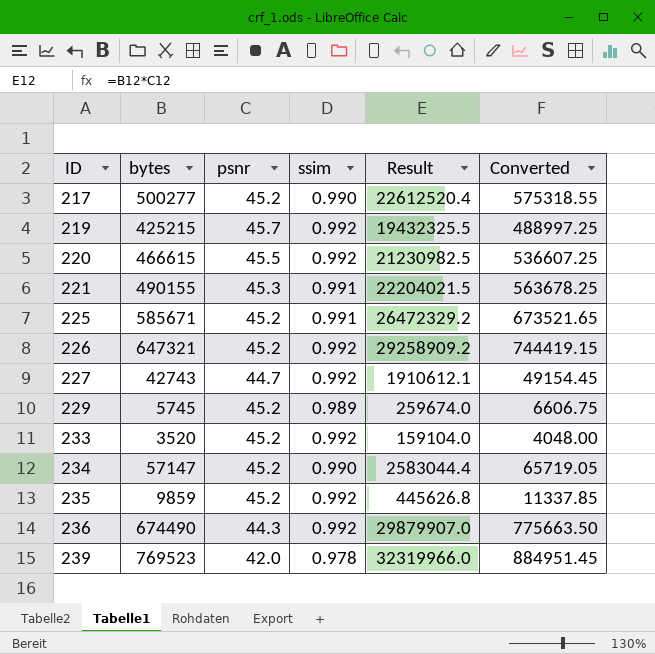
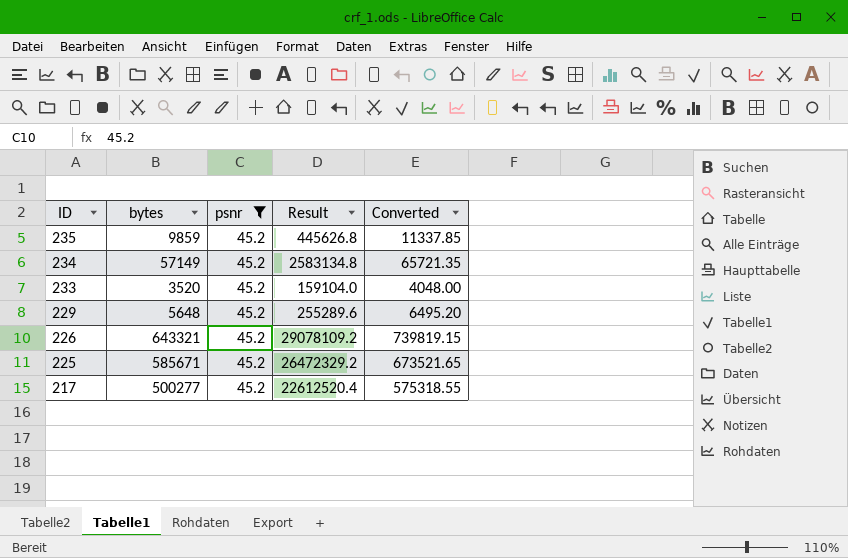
filter: none -> psnr = 45.2
row order: ID ascending -> ID descending
column ssim | position: 4 -> none
234 | bytes: 57147 -> 57149
234 | Result: 2583044.4 -> 2583134.8
234 | Converted: 65719.05 -> 65721.35
229 | bytes: 5745 -> 5648
229 | Result: 259674.0 -> 255289.6
229 | Converted: 6606.75 -> 6495.20
226 | bytes: 647321 -> 643321
226 | Result: 29258909.2 -> 29078109.2
226 | Converted: 744419.15 -> 739819.15

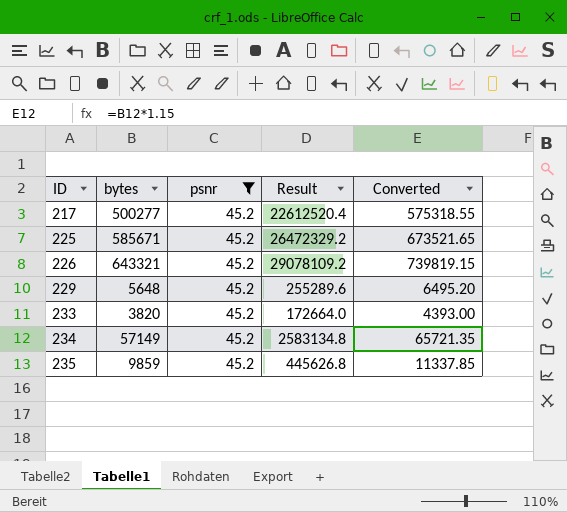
row order: ID descending -> ID ascending
233 | bytes: 3520 -> 3820
233 | Result: 159104.0 -> 172664.0
233 | Converted: 4048.00 -> 4393.00

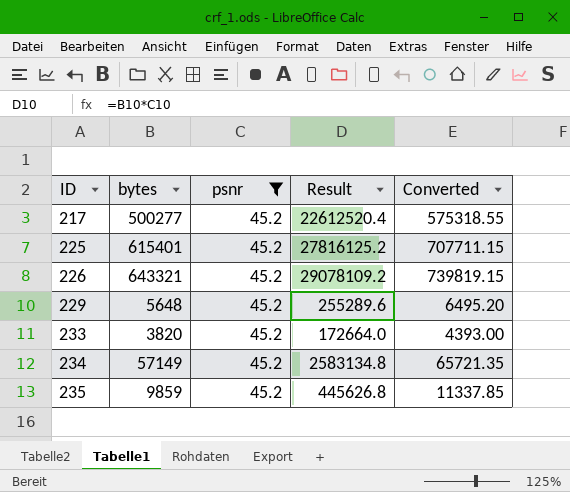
225 | bytes: 585671 -> 615401
225 | Result: 26472329.2 -> 27816125.2
225 | Converted: 673521.65 -> 707711.15

